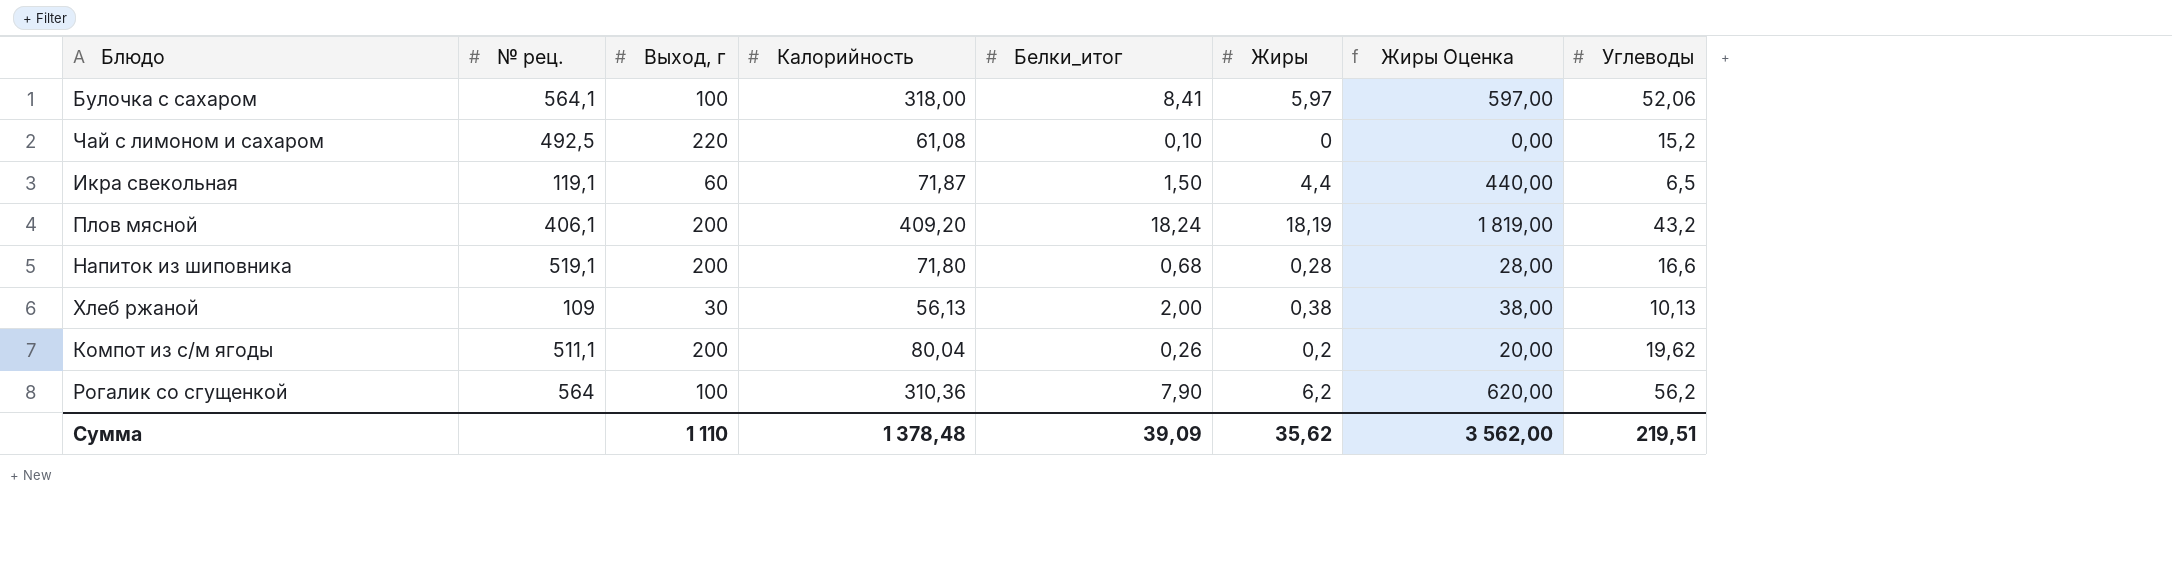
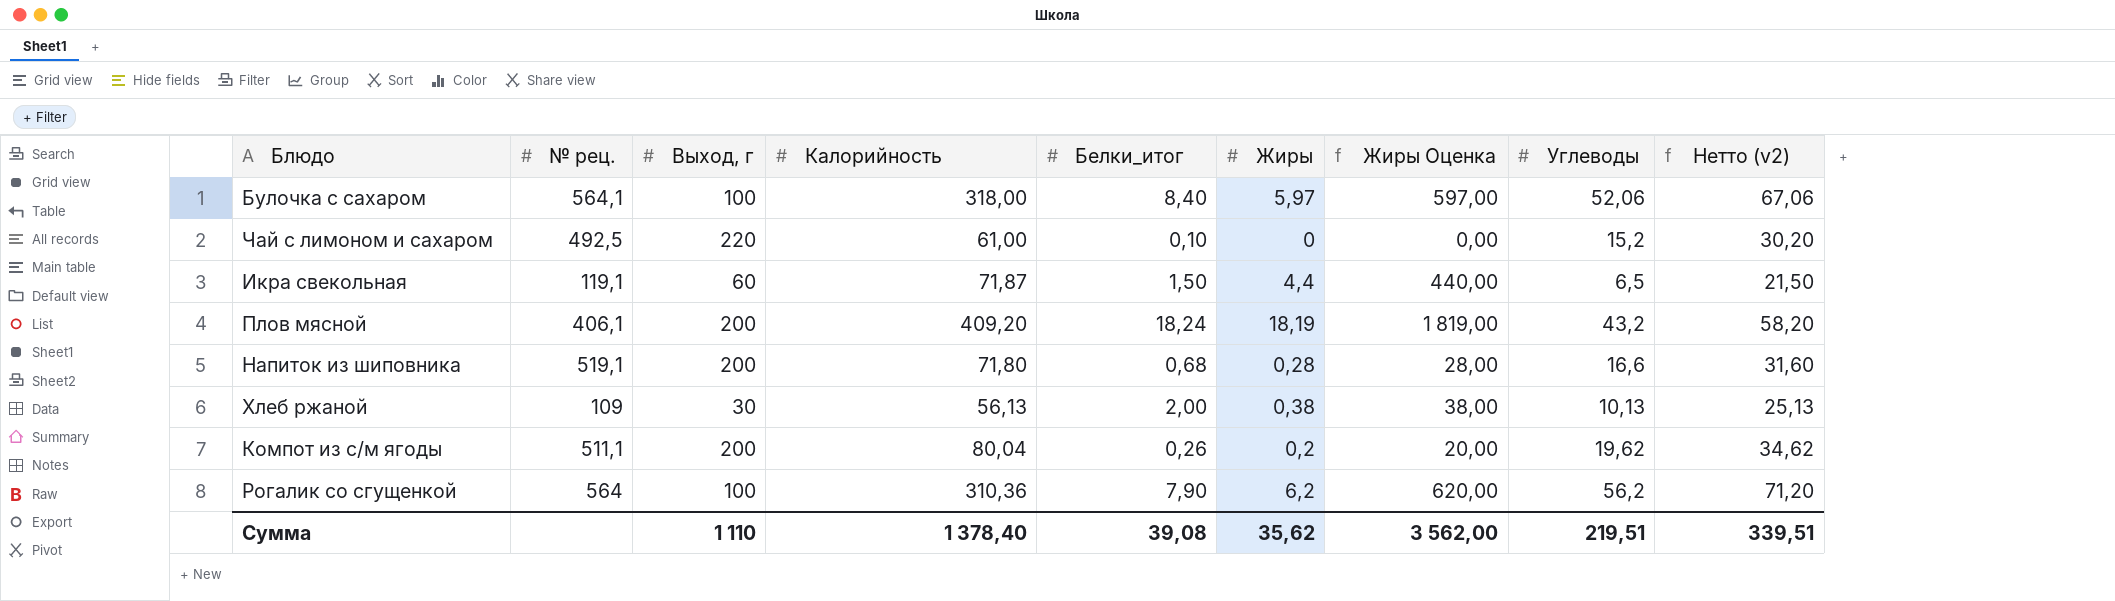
column Нетто (v2) | formula: none -> [Углеводы] + 15
Булочка с сахаром | Белки_итог: 8,41 -> 8,40
Чай с лимоном и сахаром | Калорийность: 61,08 -> 61,00
Сумма | Калорийность: 1 378,48 -> 1 378,40
Сумма | Белки_итог: 39,09 -> 39,08

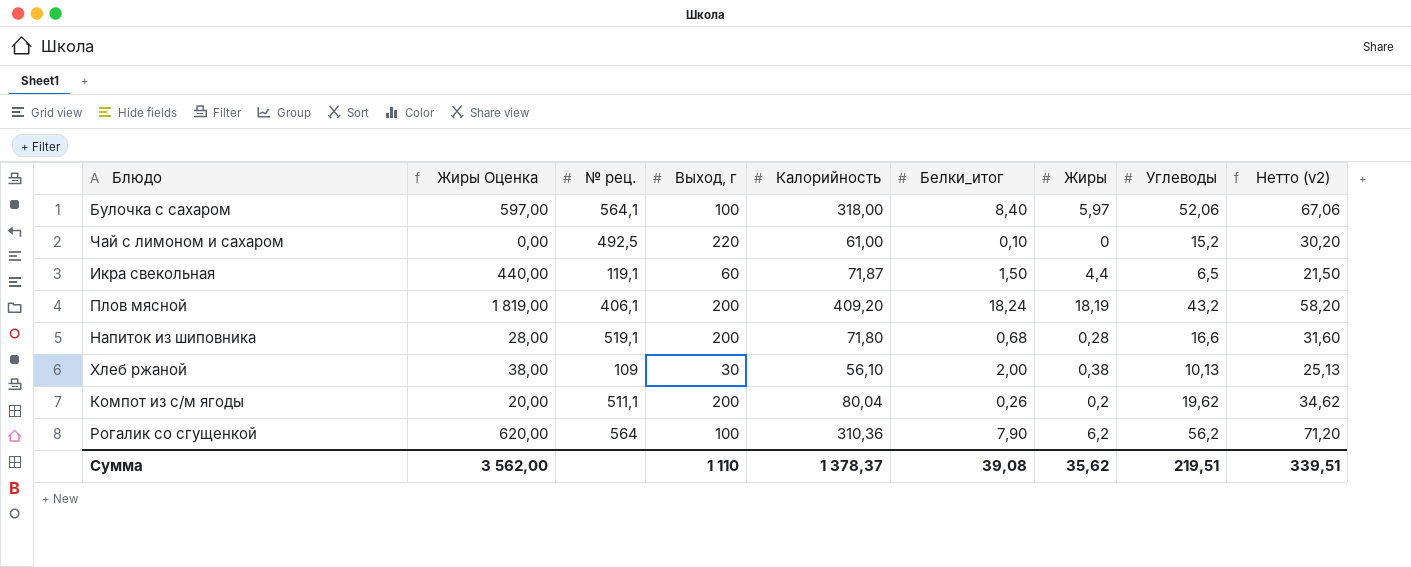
column Жиры Оценка | position: 7 -> 2
Хлеб ржаной | Калорийность: 56,13 -> 56,10
Сумма | Калорийность: 1 378,40 -> 1 378,37

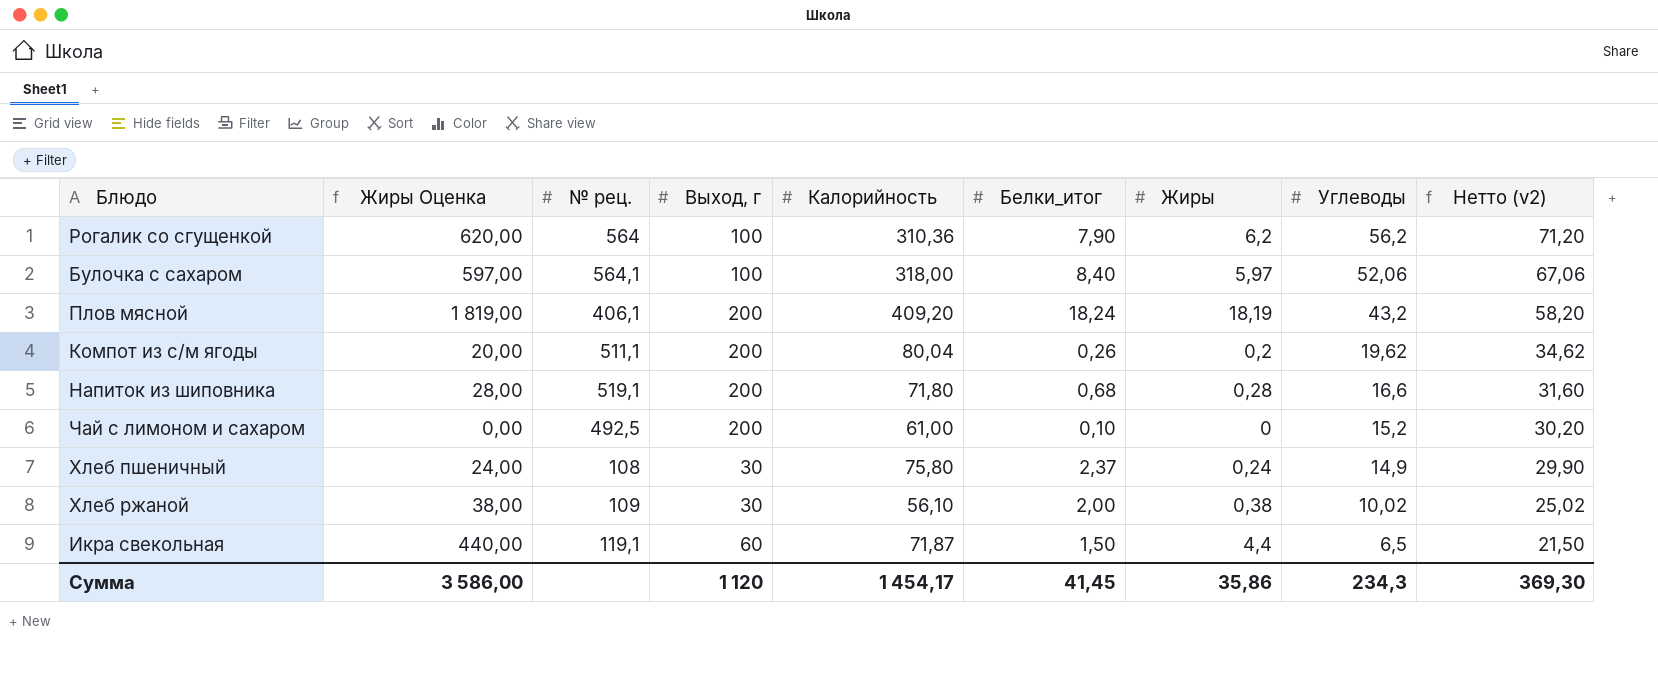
row order: none -> Углеводы descending
Чай с лимоном и сахаром | Выход, г: 220 -> 200
row Хлеб пшеничный: none -> 24,00 | 108 | 30 | 75,80 | 2,37 | 0,24 | 14,9 | 29,90
Хлеб ржаной | Углеводы: 10,13 -> 10,02
Хлеб ржаной | Нетто (v2): 25,13 -> 25,02
Сумма | Жиры Оценка: 3 562,00 -> 3 586,00
Сумма | Выход, г: 1 110 -> 1 120
Сумма | Калорийность: 1 378,37 -> 1 454,17
Сумма | Белки_итог: 39,08 -> 41,45
Сумма | Жиры: 35,62 -> 35,86
Сумма | Углеводы: 219,51 -> 234,3
Сумма | Нетто (v2): 339,51 -> 369,30

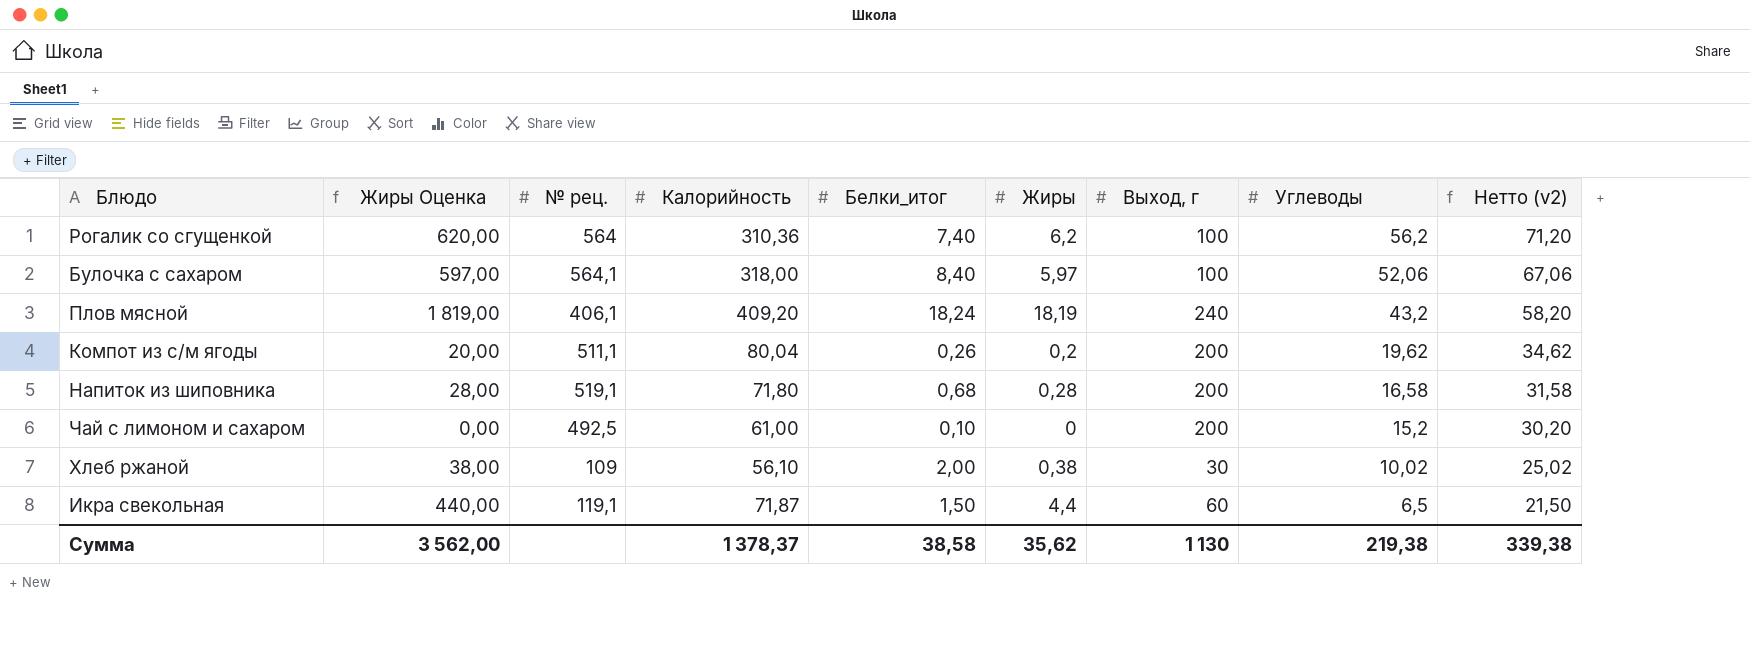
column Выход, г | position: 4 -> 7
row Хлеб пшеничный: 24,00 | 108 | 30 | 75,80 | 2,37 | 0,24 | 14,9 | 29,90 -> none
Рогалик со сгущенкой | Белки_итог: 7,90 -> 7,40
Плов мясной | Выход, г: 200 -> 240
Напиток из шиповника | Углеводы: 16,6 -> 16,58
Напиток из шиповника | Нетто (v2): 31,60 -> 31,58
Сумма | Жиры Оценка: 3 586,00 -> 3 562,00
Сумма | Калорийность: 1 454,17 -> 1 378,37
Сумма | Белки_итог: 41,45 -> 38,58
Сумма | Жиры: 35,86 -> 35,62
Сумма | Выход, г: 1 120 -> 1 130
Сумма | Углеводы: 234,3 -> 219,38
Сумма | Нетто (v2): 369,30 -> 339,38

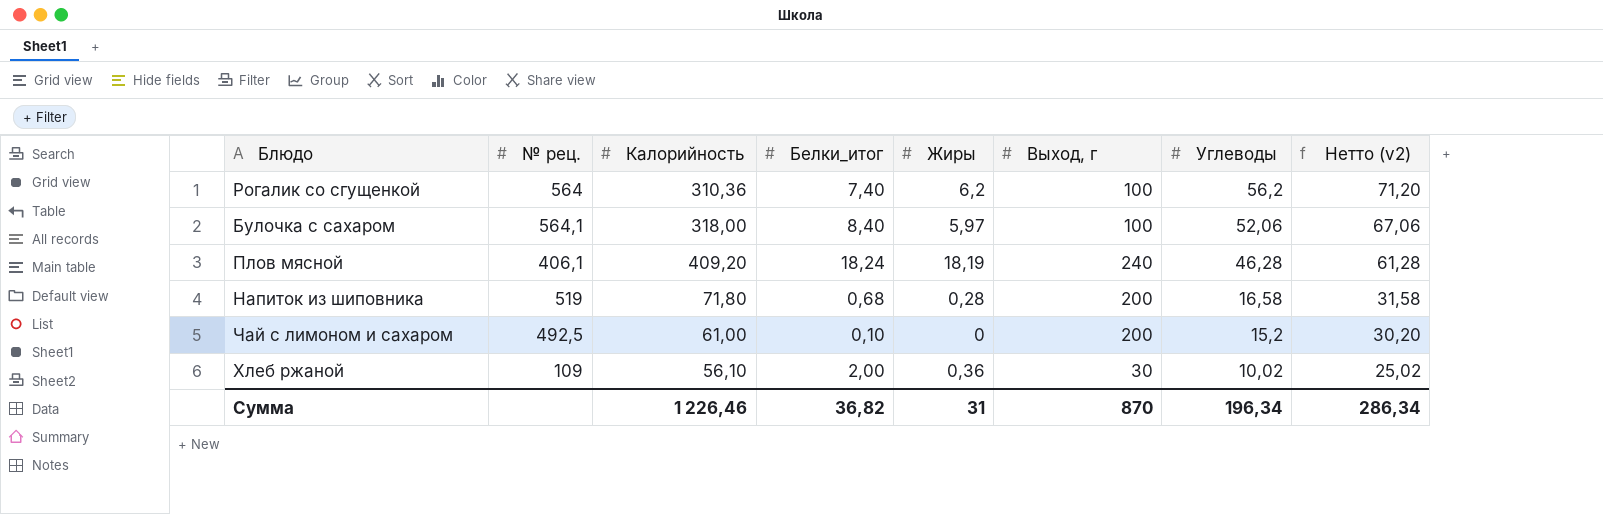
column Жиры Оценка | formula: [Жиры] * 100 -> none
row Компот из с/м ягоды: 20,00 | 511,1 | 80,04 | 0,26 | 0,2 | 200 | 19,62 | 34,62 -> none
row Икра свекольная: 440,00 | 119,1 | 71,87 | 1,50 | 4,4 | 60 | 6,5 | 21,50 -> none
Плов мясной | Углеводы: 43,2 -> 46,28
Плов мясной | Нетто (v2): 58,20 -> 61,28
Напиток из шиповника | № рец.: 519,1 -> 519
Хлеб ржаной | Жиры: 0,38 -> 0,36
Сумма | Калорийность: 1 378,37 -> 1 226,46
Сумма | Белки_итог: 38,58 -> 36,82
Сумма | Жиры: 35,62 -> 31
Сумма | Выход, г: 1 130 -> 870
Сумма | Углеводы: 219,38 -> 196,34
Сумма | Нетто (v2): 339,38 -> 286,34

